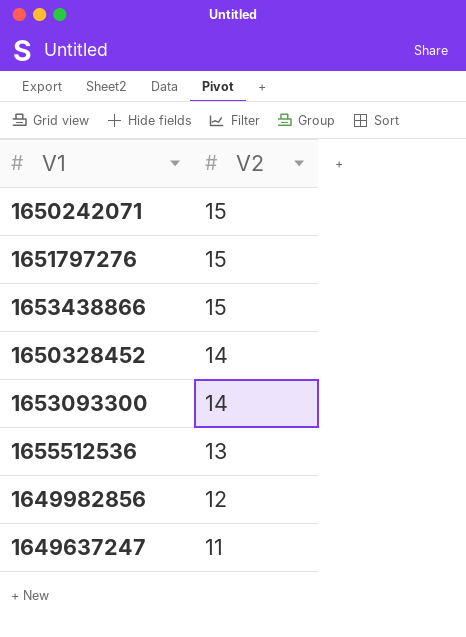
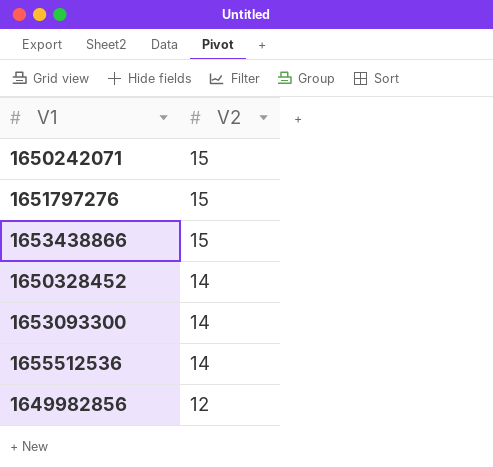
row 1649637247: 11 -> none
1655512536 | V2: 13 -> 14

